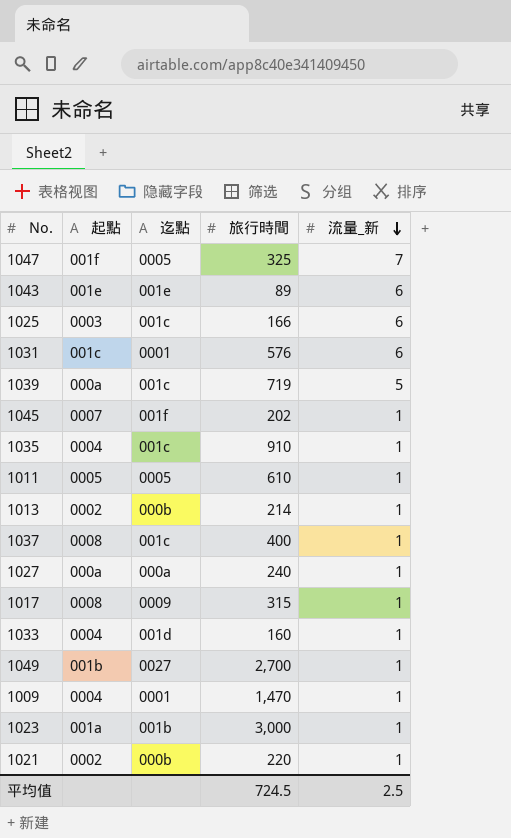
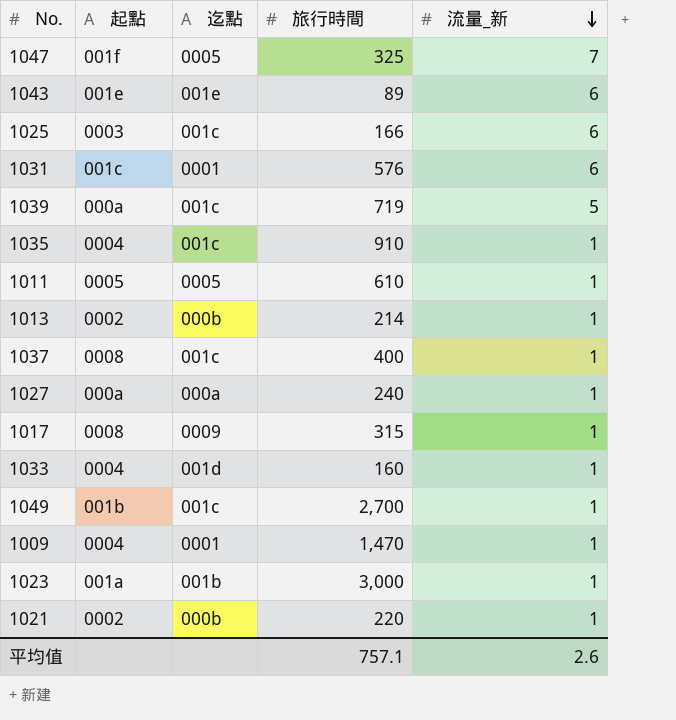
row 1045: 0007 | 001f | 202 | 1 -> none
1049 | 迄點: 0027 -> 001c
平均值 | 旅行時間: 724.5 -> 757.1
平均值 | 流量_新: 2.5 -> 2.6

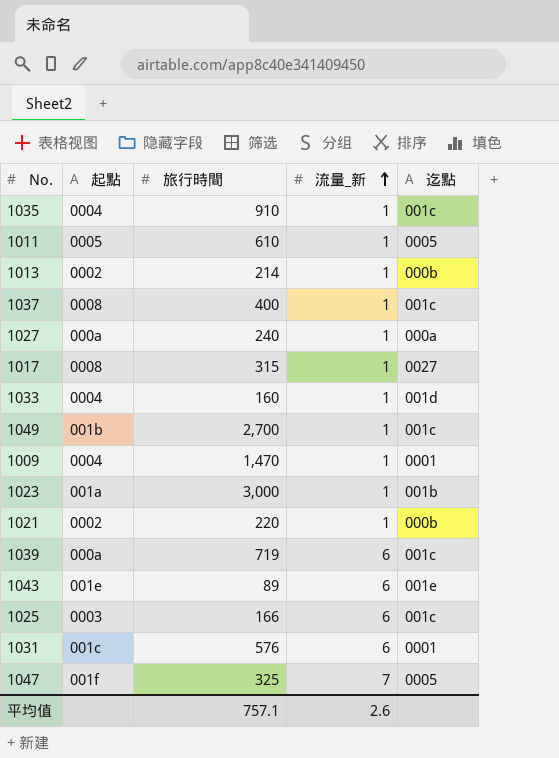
row order: 流量_新 descending -> 流量_新 ascending
column 迄點 | position: 3 -> 5
1017 | 迄點: 0009 -> 0027
1039 | 流量_新: 5 -> 6

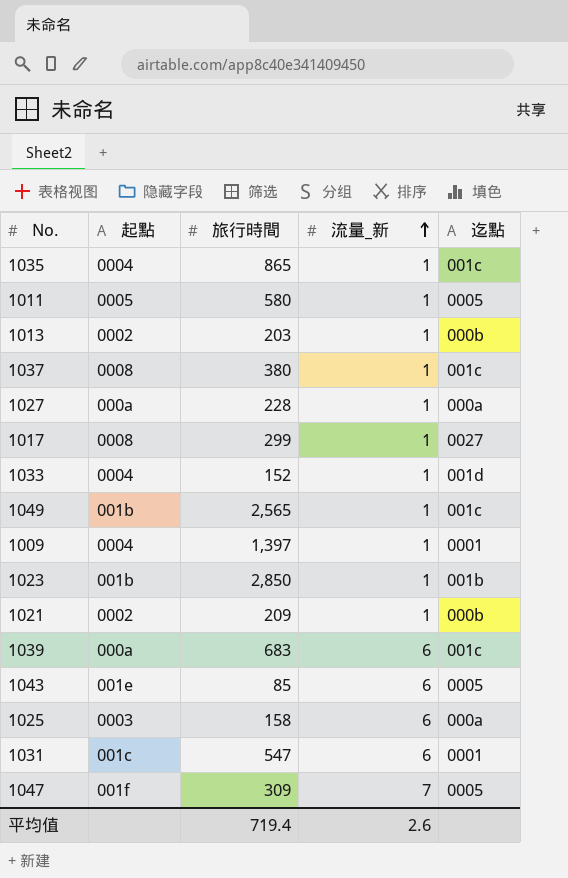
1035 | 旅行時間: 910 -> 865
1011 | 旅行時間: 610 -> 580
1013 | 旅行時間: 214 -> 203
1037 | 旅行時間: 400 -> 380
1027 | 旅行時間: 240 -> 228
1017 | 旅行時間: 315 -> 299
1033 | 旅行時間: 160 -> 152
1049 | 旅行時間: 2,700 -> 2,565
1009 | 旅行時間: 1,470 -> 1,397
1023 | 起點: 001a -> 001b
1023 | 旅行時間: 3,000 -> 2,850
1021 | 旅行時間: 220 -> 209
1039 | 旅行時間: 719 -> 683
1043 | 旅行時間: 89 -> 85
1043 | 迄點: 001e -> 0005
1025 | 旅行時間: 166 -> 158
1025 | 迄點: 001c -> 000a
1031 | 旅行時間: 576 -> 547
1047 | 旅行時間: 325 -> 309
平均值 | 旅行時間: 757.1 -> 719.4

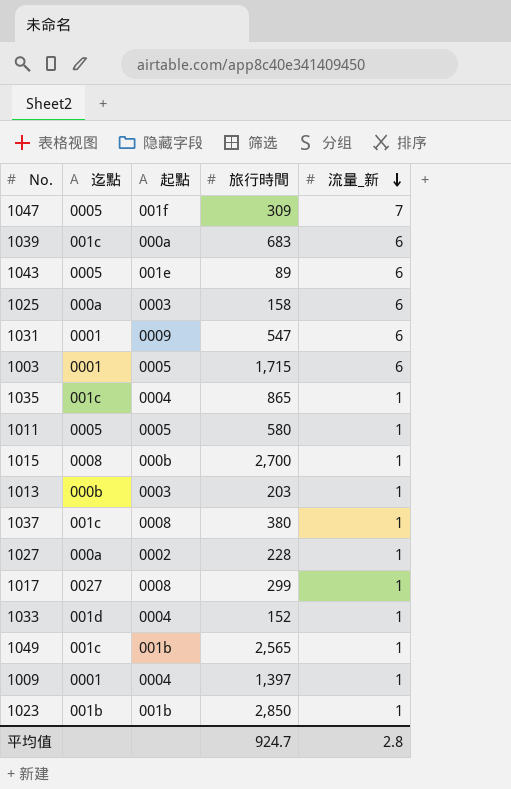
row order: 流量_新 ascending -> 流量_新 descending
column 迄點 | position: 5 -> 2
row 1021: 0002 | 209 | 1 | 000b -> none
1043 | 旅行時間: 85 -> 89
1031 | 起點: 001c -> 0009
row 1003: none -> 0001 | 0005 | 1,715 | 6
row 1015: none -> 0008 | 000b | 2,700 | 1
1013 | 起點: 0002 -> 0003
1027 | 起點: 000a -> 0002
平均值 | 旅行時間: 719.4 -> 924.7
平均值 | 流量_新: 2.6 -> 2.8

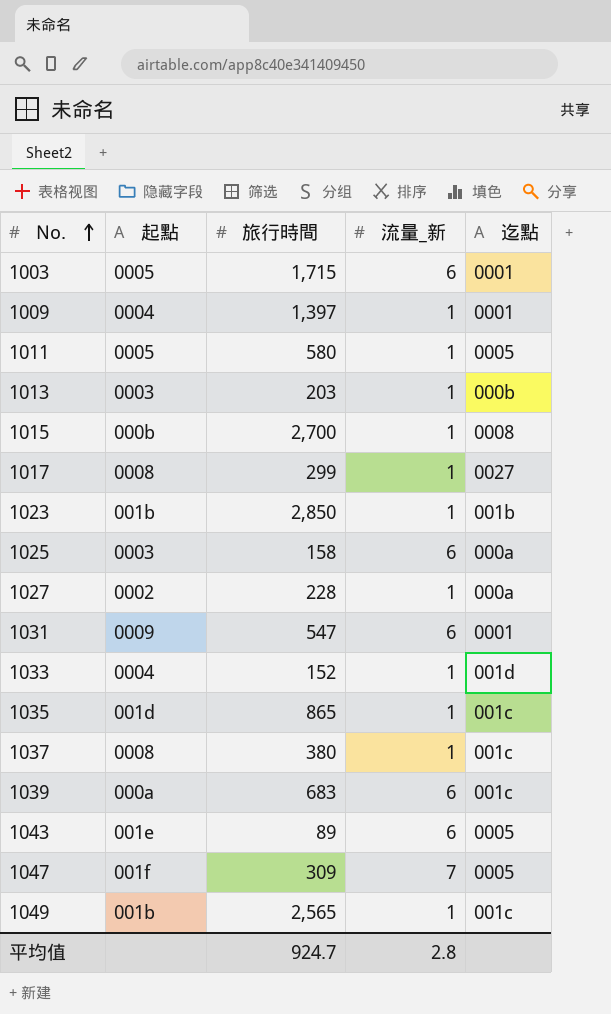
row order: 流量_新 descending -> No. ascending
column 迄點 | position: 2 -> 5
1035 | 起點: 0004 -> 001d

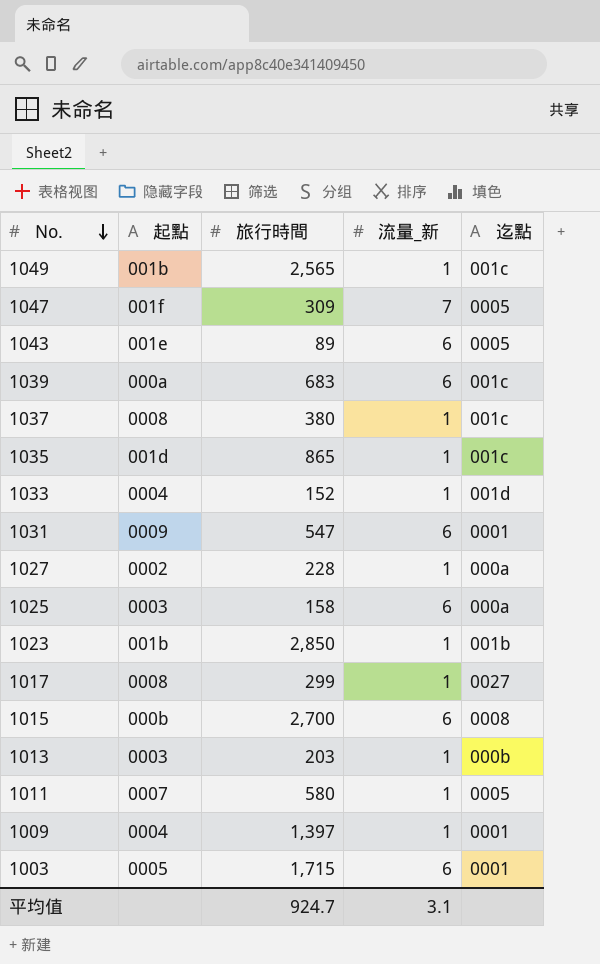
row order: No. ascending -> No. descending
1015 | 流量_新: 1 -> 6
1011 | 起點: 0005 -> 0007
平均值 | 流量_新: 2.8 -> 3.1

